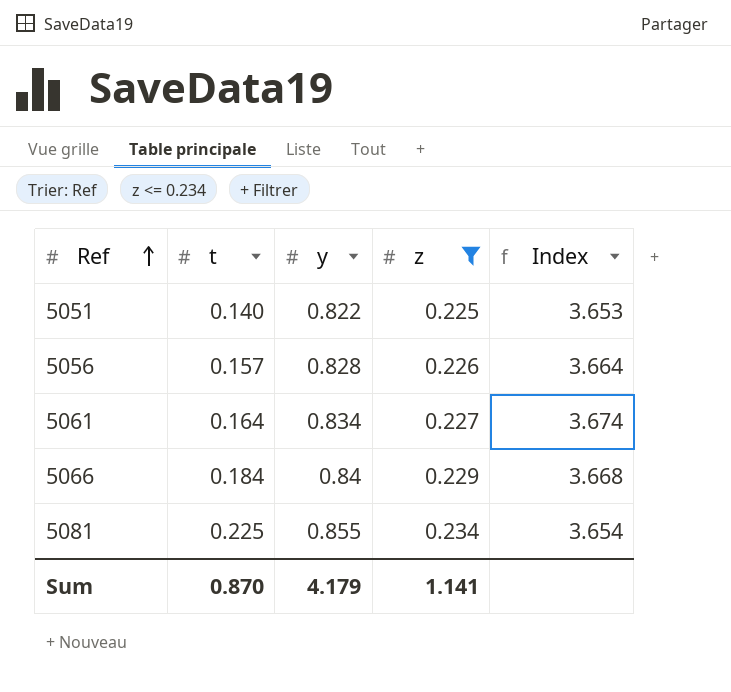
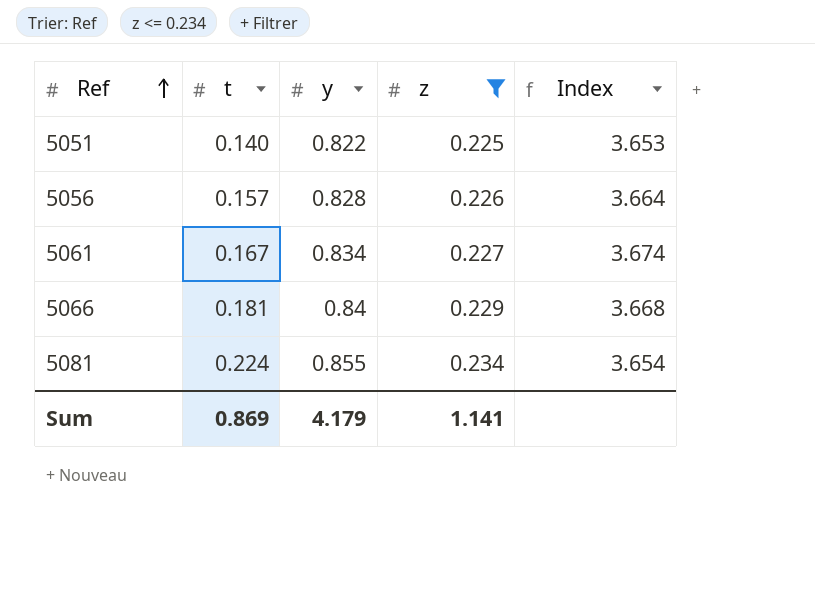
5061 | t: 0.164 -> 0.167
5066 | t: 0.184 -> 0.181
5081 | t: 0.225 -> 0.224
Sum | t: 0.870 -> 0.869

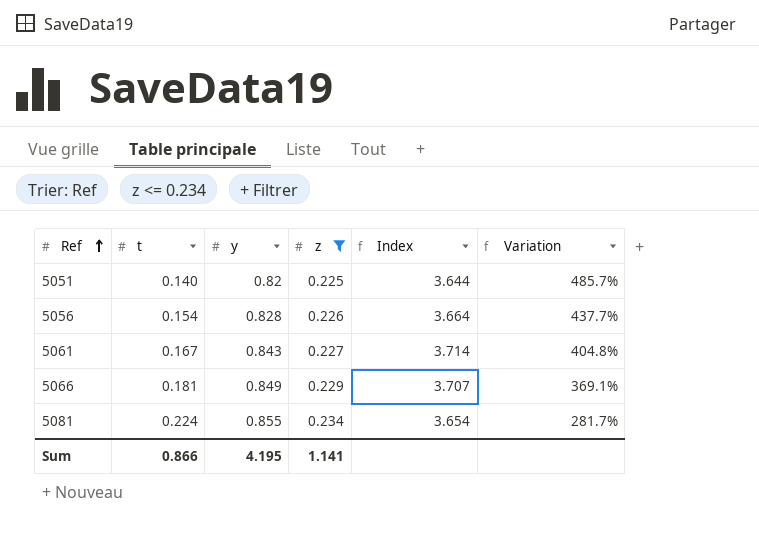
column Variation | formula: none -> ([y] - [t]) / [t]
5051 | y: 0.822 -> 0.82
5051 | Index: 3.653 -> 3.644
5056 | t: 0.157 -> 0.154
5061 | y: 0.834 -> 0.843
5061 | Index: 3.674 -> 3.714
5066 | y: 0.84 -> 0.849
5066 | Index: 3.668 -> 3.707
Sum | t: 0.869 -> 0.866
Sum | y: 4.179 -> 4.195

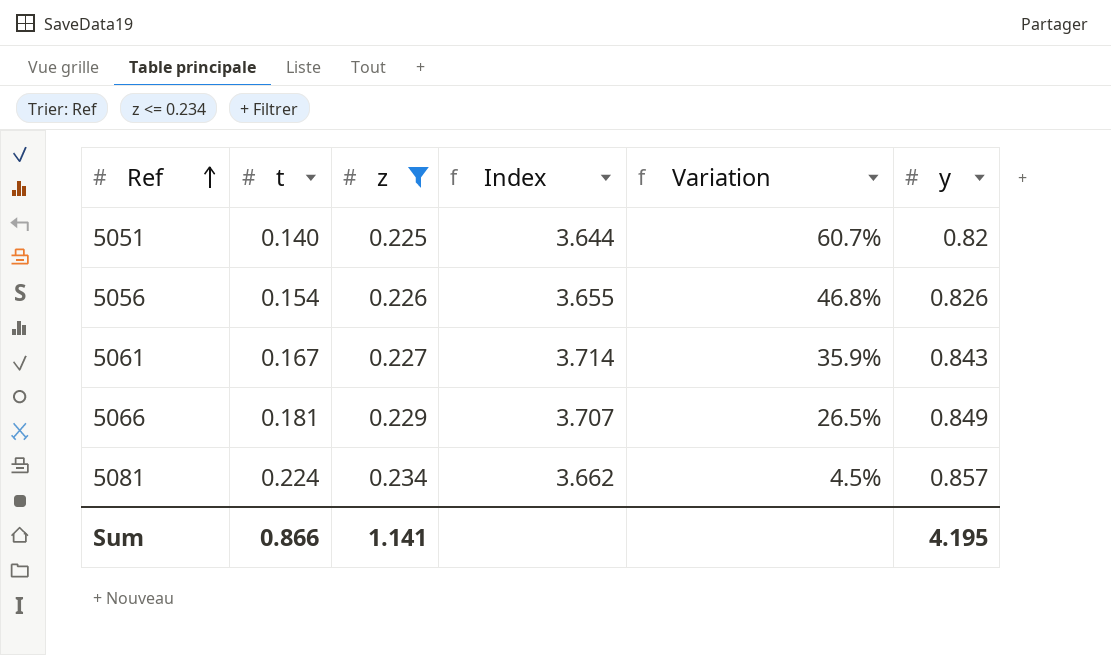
column Variation | formula: ([y] - [t]) / [t] -> ([z] - [t]) / [t]
column y | position: 3 -> 6
5056 | Index: 3.664 -> 3.655
5056 | y: 0.828 -> 0.826
5081 | Index: 3.654 -> 3.662
5081 | y: 0.855 -> 0.857

